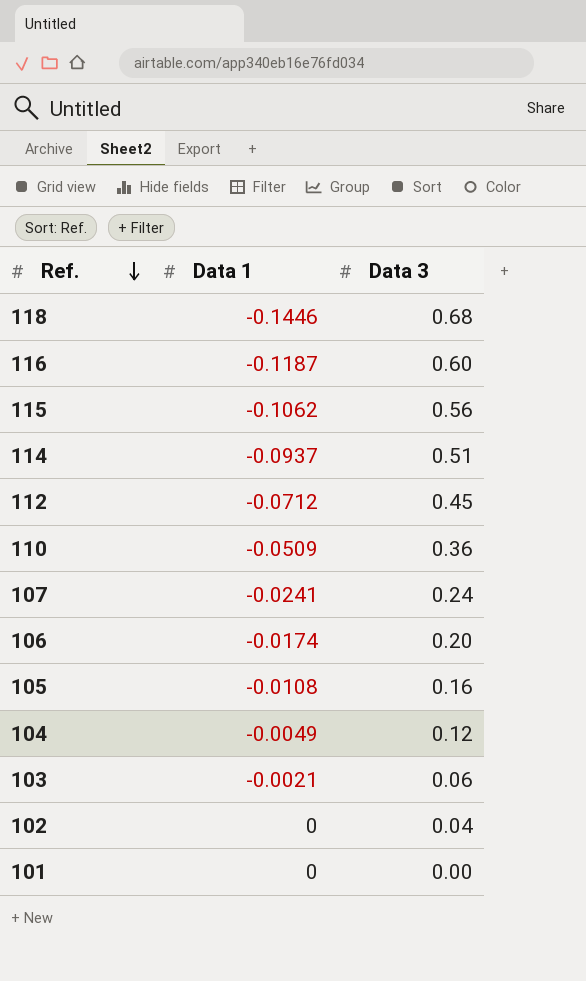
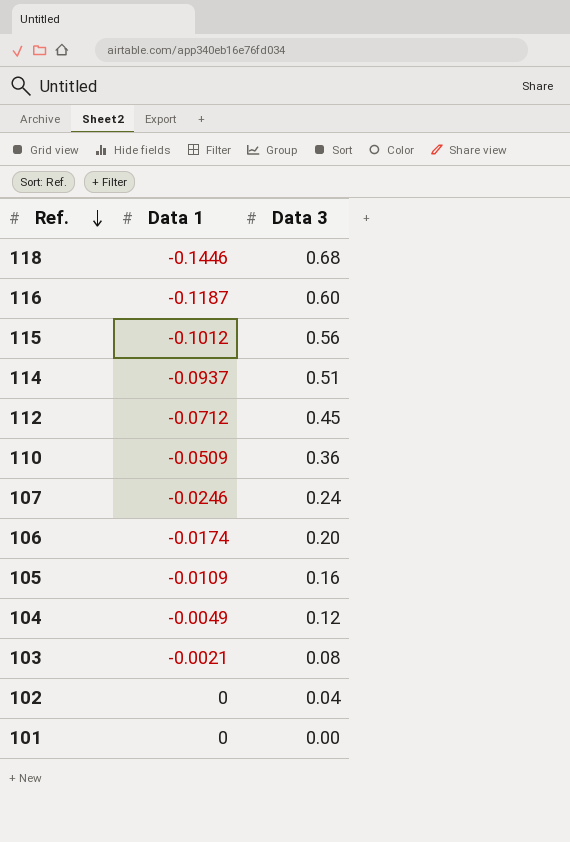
115 | Data 1: -0.1062 -> -0.1012
107 | Data 1: -0.0241 -> -0.0246
105 | Data 1: -0.0108 -> -0.0109
103 | Data 3: 0.06 -> 0.08

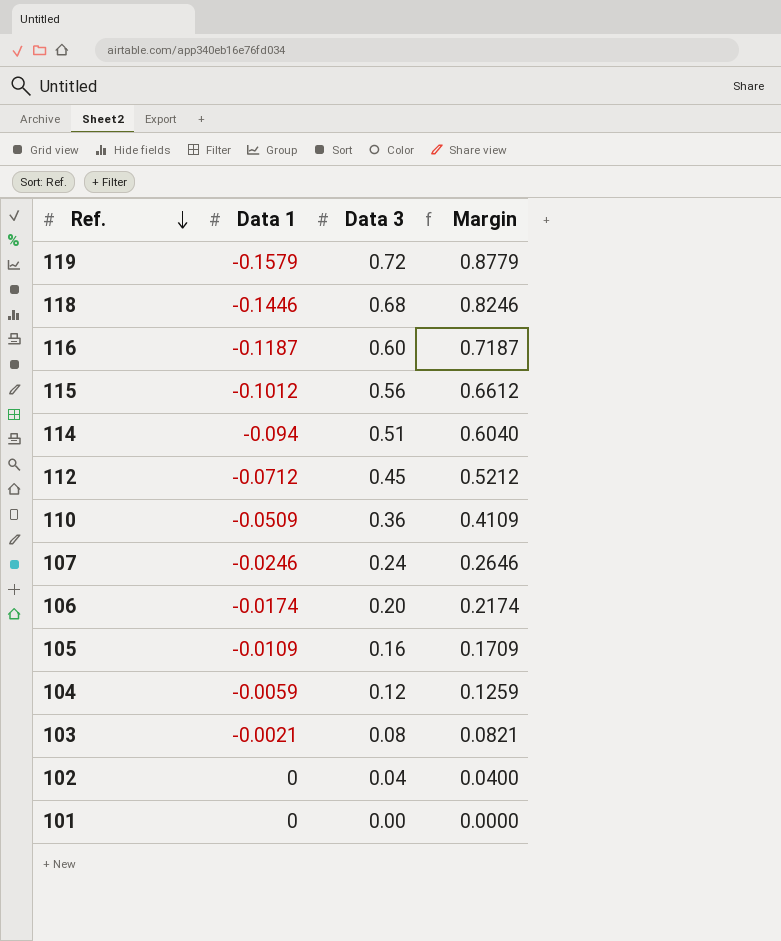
column Margin | formula: none -> [Data 3] - [Data 1]
row 119: none -> -0.1579 | 0.72 | 0.8779
114 | Data 1: -0.0937 -> -0.094
104 | Data 1: -0.0049 -> -0.0059

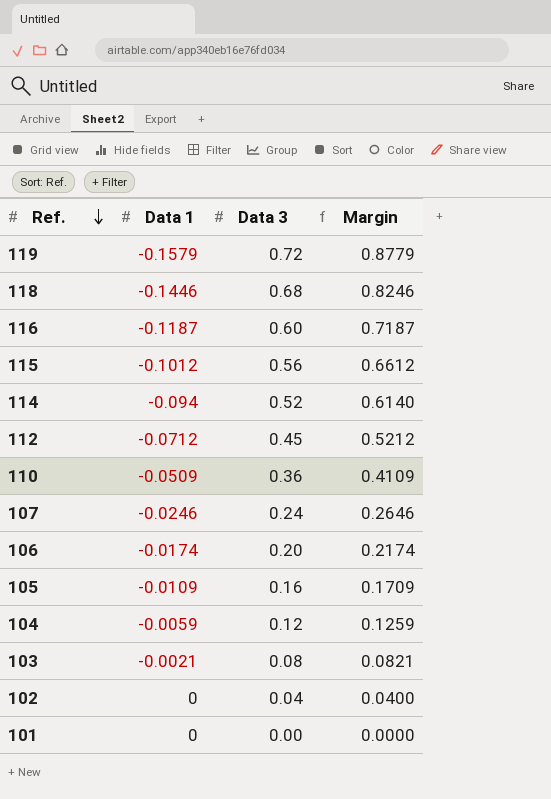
114 | Data 3: 0.51 -> 0.52
114 | Margin: 0.6040 -> 0.6140

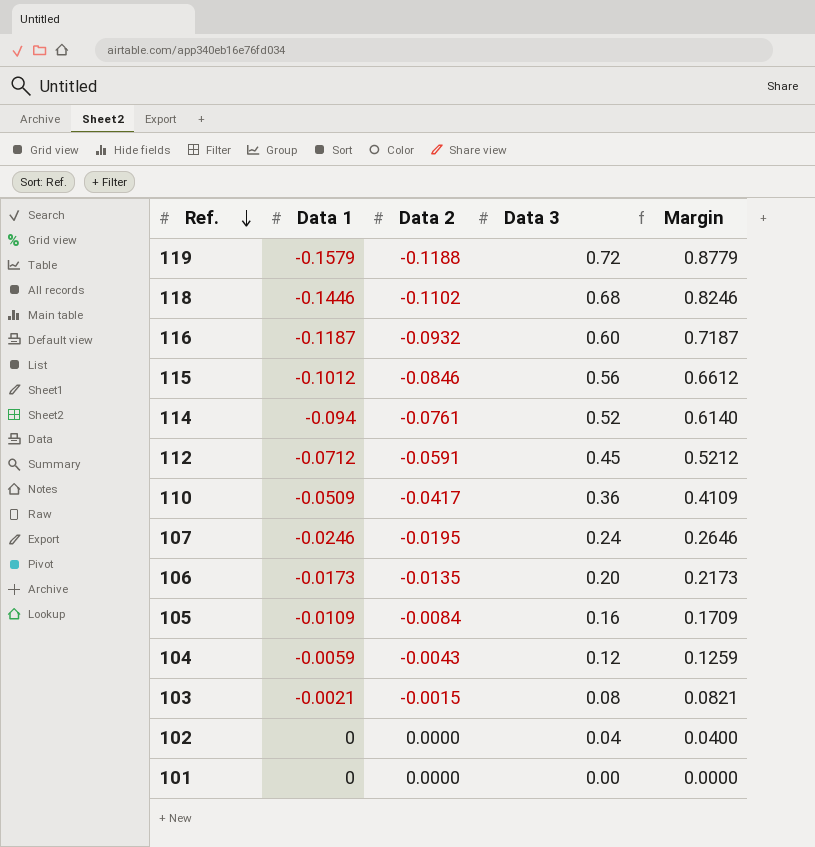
column Data 2 | position: none -> 3
106 | Data 1: -0.0174 -> -0.0173
106 | Margin: 0.2174 -> 0.2173

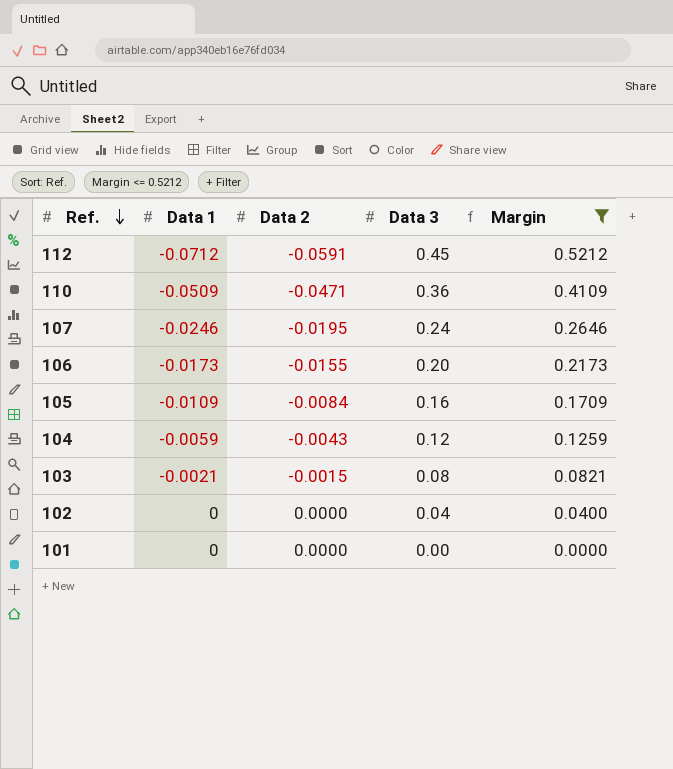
filter: none -> Margin <= 0.5212
110 | Data 2: -0.0417 -> -0.0471
106 | Data 2: -0.0135 -> -0.0155

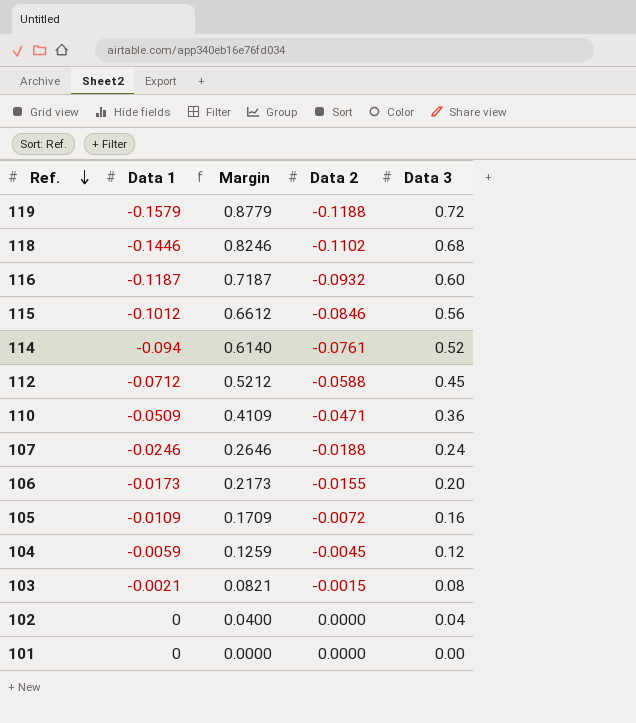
filter: Margin <= 0.5212 -> none
column Margin | position: 5 -> 3
112 | Data 2: -0.0591 -> -0.0588
107 | Data 2: -0.0195 -> -0.0188
105 | Data 2: -0.0084 -> -0.0072
104 | Data 2: -0.0043 -> -0.0045

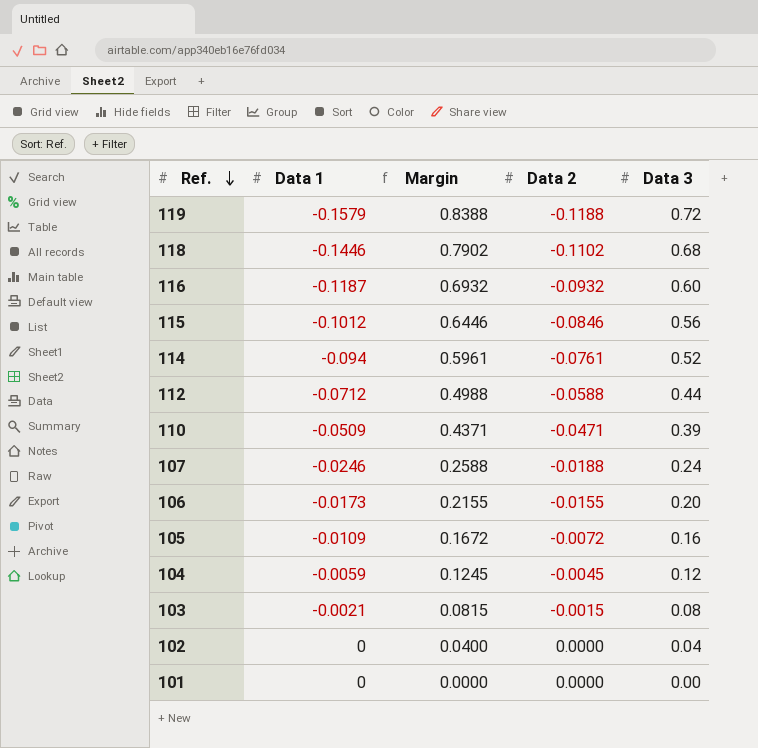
column Margin | formula: [Data 3] - [Data 1] -> [Data 3] - [Data 2]
112 | Data 3: 0.45 -> 0.44
110 | Data 3: 0.36 -> 0.39

